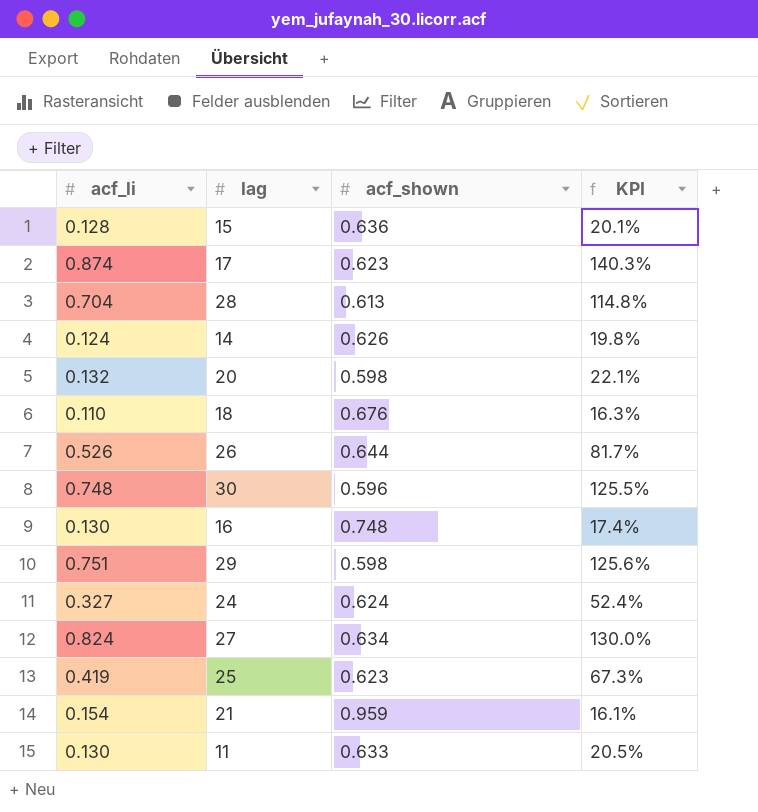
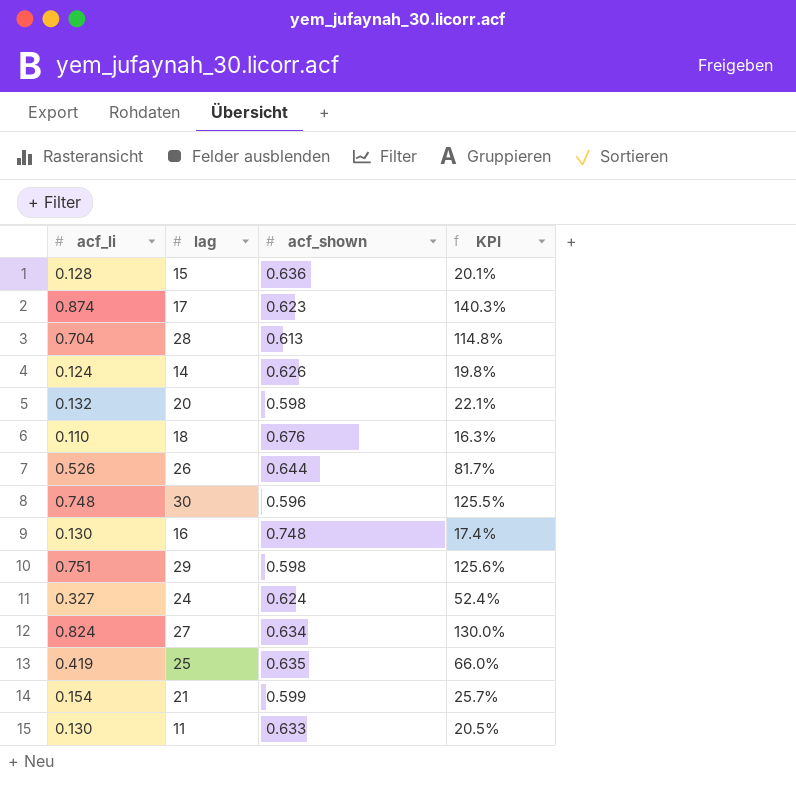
25 | acf_shown: 0.623 -> 0.635
25 | KPI: 67.3% -> 66.0%
21 | acf_shown: 0.959 -> 0.599
21 | KPI: 16.1% -> 25.7%

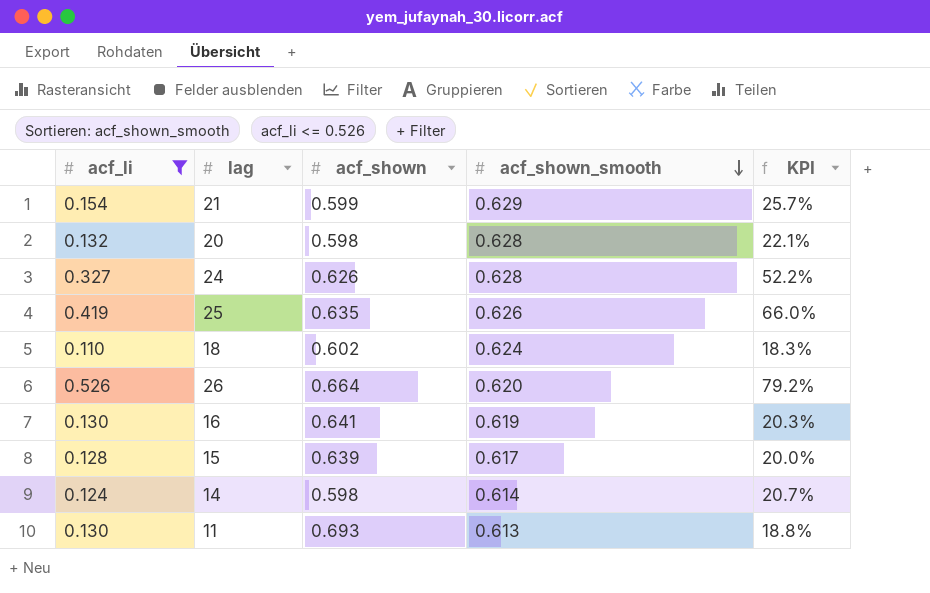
filter: none -> acf_li <= 0.526
row order: none -> acf_shown_smooth descending
column acf_shown_smooth | position: none -> 4
24 | acf_shown: 0.624 -> 0.626
24 | KPI: 52.4% -> 52.2%
18 | acf_shown: 0.676 -> 0.602
18 | KPI: 16.3% -> 18.3%
26 | acf_shown: 0.644 -> 0.664
26 | KPI: 81.7% -> 79.2%
16 | acf_shown: 0.748 -> 0.641
16 | KPI: 17.4% -> 20.3%
15 | acf_shown: 0.636 -> 0.639
15 | KPI: 20.1% -> 20.0%
14 | acf_shown: 0.626 -> 0.598
14 | KPI: 19.8% -> 20.7%
11 | acf_shown: 0.633 -> 0.693
11 | KPI: 20.5% -> 18.8%

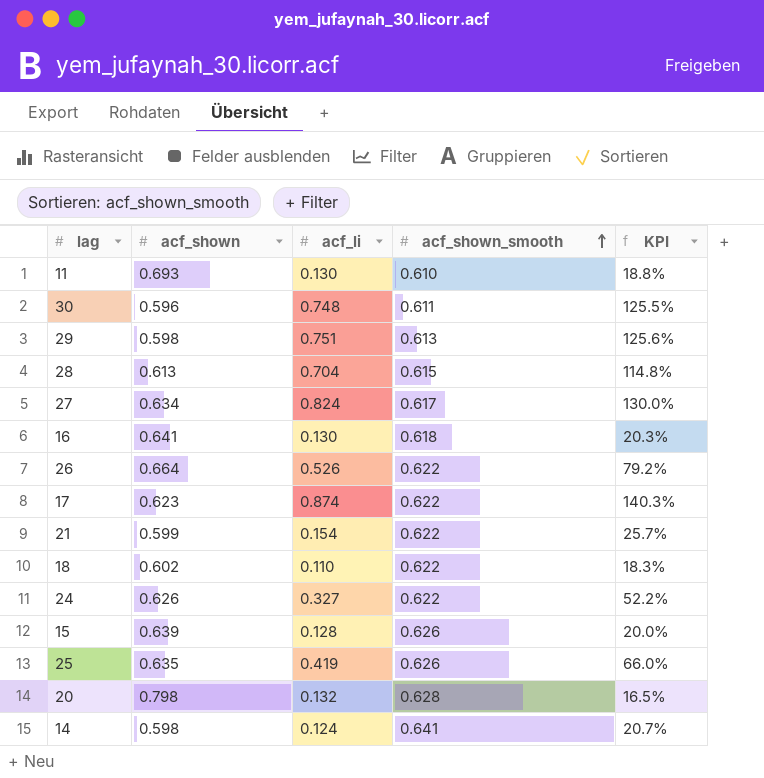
filter: acf_li <= 0.526 -> none
row order: acf_shown_smooth descending -> acf_shown_smooth ascending
column acf_li | position: 1 -> 3
11 | acf_shown_smooth: 0.613 -> 0.610
16 | acf_shown_smooth: 0.619 -> 0.618
26 | acf_shown_smooth: 0.620 -> 0.622
21 | acf_shown_smooth: 0.629 -> 0.622
18 | acf_shown_smooth: 0.624 -> 0.622
24 | acf_shown_smooth: 0.628 -> 0.622
15 | acf_shown_smooth: 0.617 -> 0.626
20 | acf_shown: 0.598 -> 0.798
20 | KPI: 22.1% -> 16.5%
14 | acf_shown_smooth: 0.614 -> 0.641

